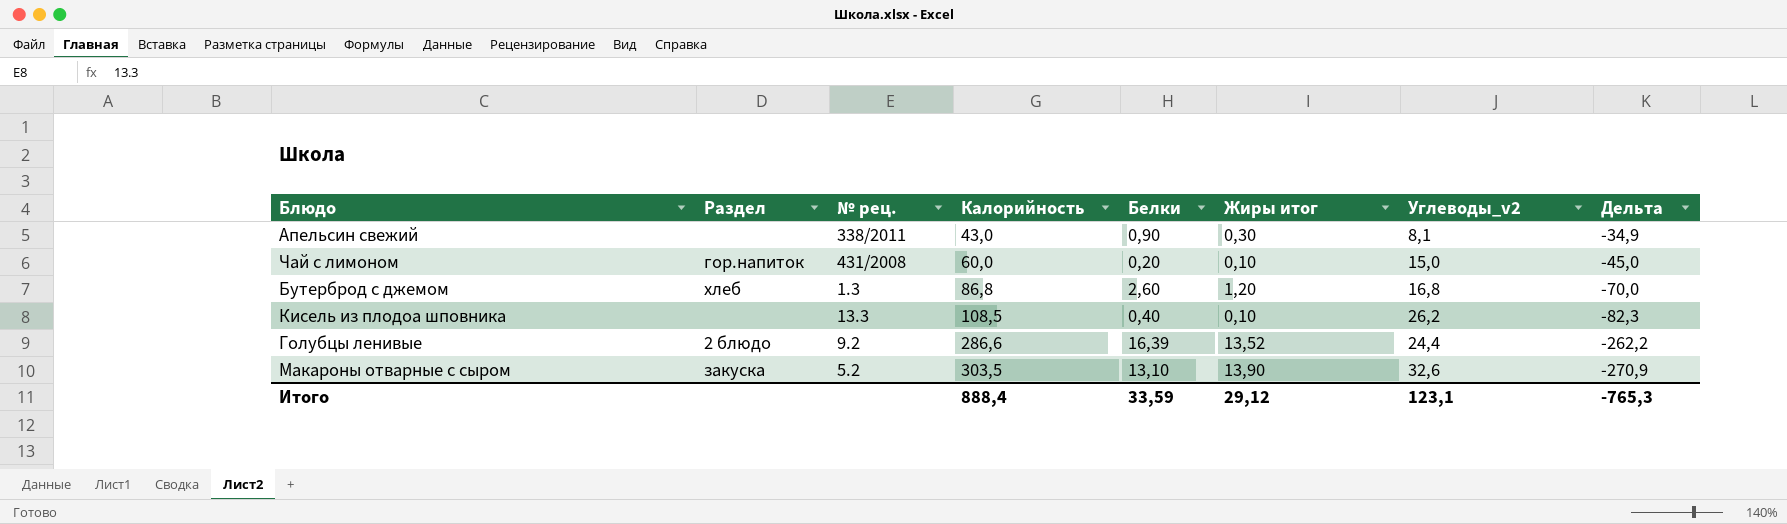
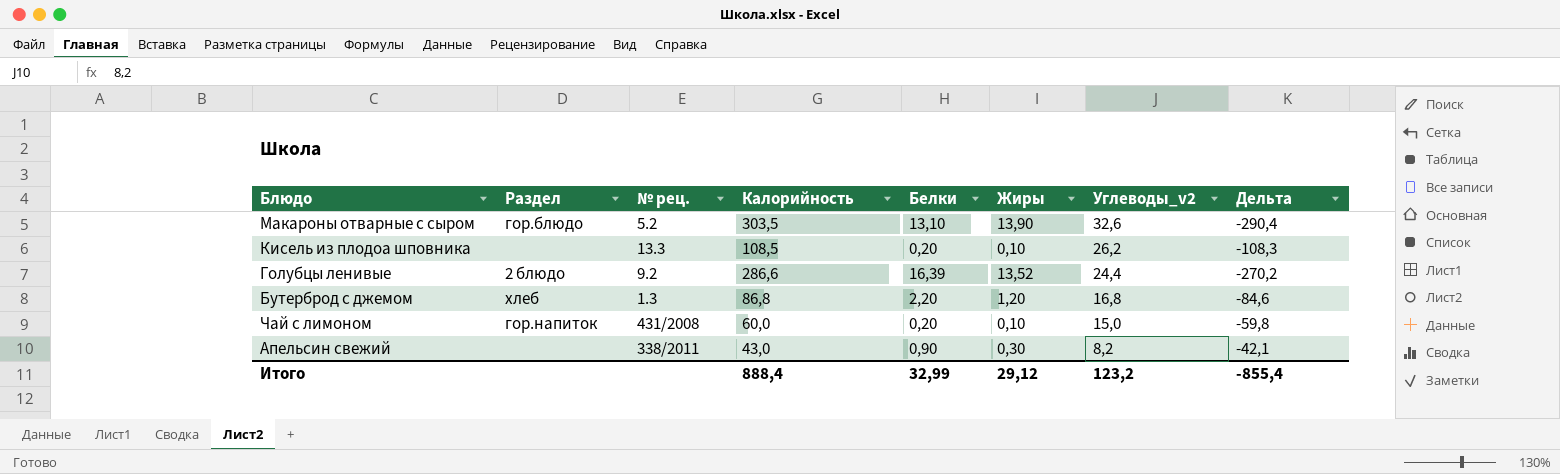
row order: Калорийность ascending -> Углеводы_v2 descending
column name: Жиры итог -> Жиры
column Дельта | formula: [Углеводы_v2] - [Калорийность] -> [Белки] - [Калорийность]
Макароны отварные с сыром | Раздел: закуска -> гор.блюдо
Кисель из плодоа шповника | Белки: 0,40 -> 0,20
Бутерброд с джемом | Белки: 2,60 -> 2,20
Апельсин свежий | Углеводы_v2: 8,1 -> 8,2
Итого | Белки: 33,59 -> 32,99
Итого | Углеводы_v2: 123,1 -> 123,2
Итого | Дельта: -765,3 -> -855,4

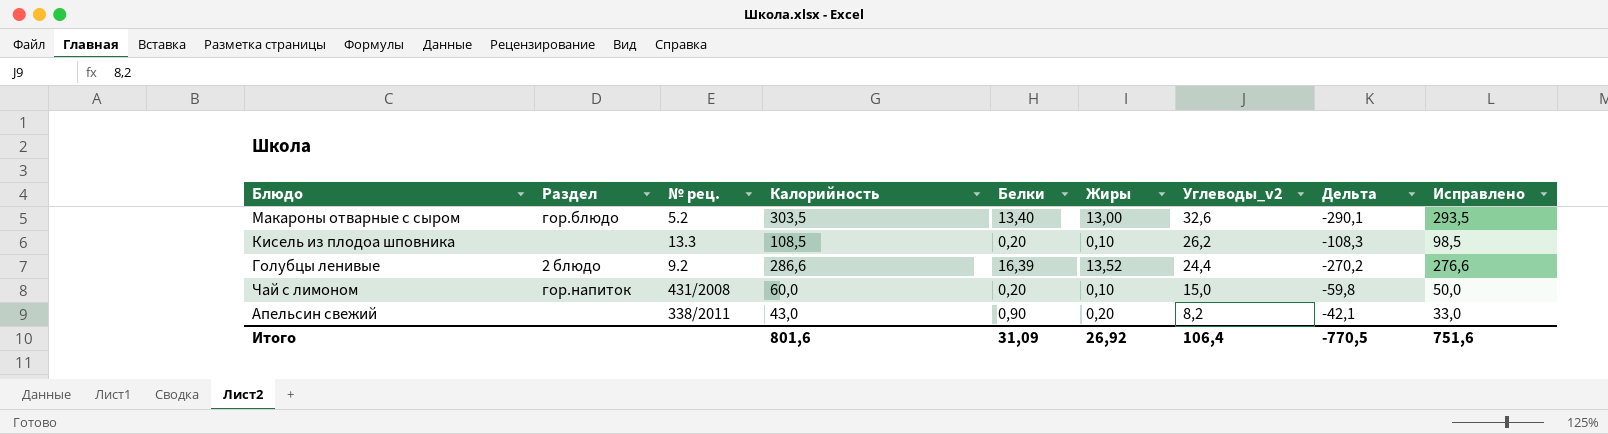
column Исправлено | formula: none -> [Калорийность] - 10
row Бутерброд с джемом: хлеб | 1.3 | 86,8 | 2,20 | 1,20 | 16,8 | -84,6 -> none
Макароны отварные с сыром | Белки: 13,10 -> 13,40
Макароны отварные с сыром | Жиры: 13,90 -> 13,00
Макароны отварные с сыром | Дельта: -290,4 -> -290,1
Апельсин свежий | Жиры: 0,30 -> 0,20
Итого | Калорийность: 888,4 -> 801,6
Итого | Белки: 32,99 -> 31,09
Итого | Жиры: 29,12 -> 26,92
Итого | Углеводы_v2: 123,2 -> 106,4
Итого | Дельта: -855,4 -> -770,5

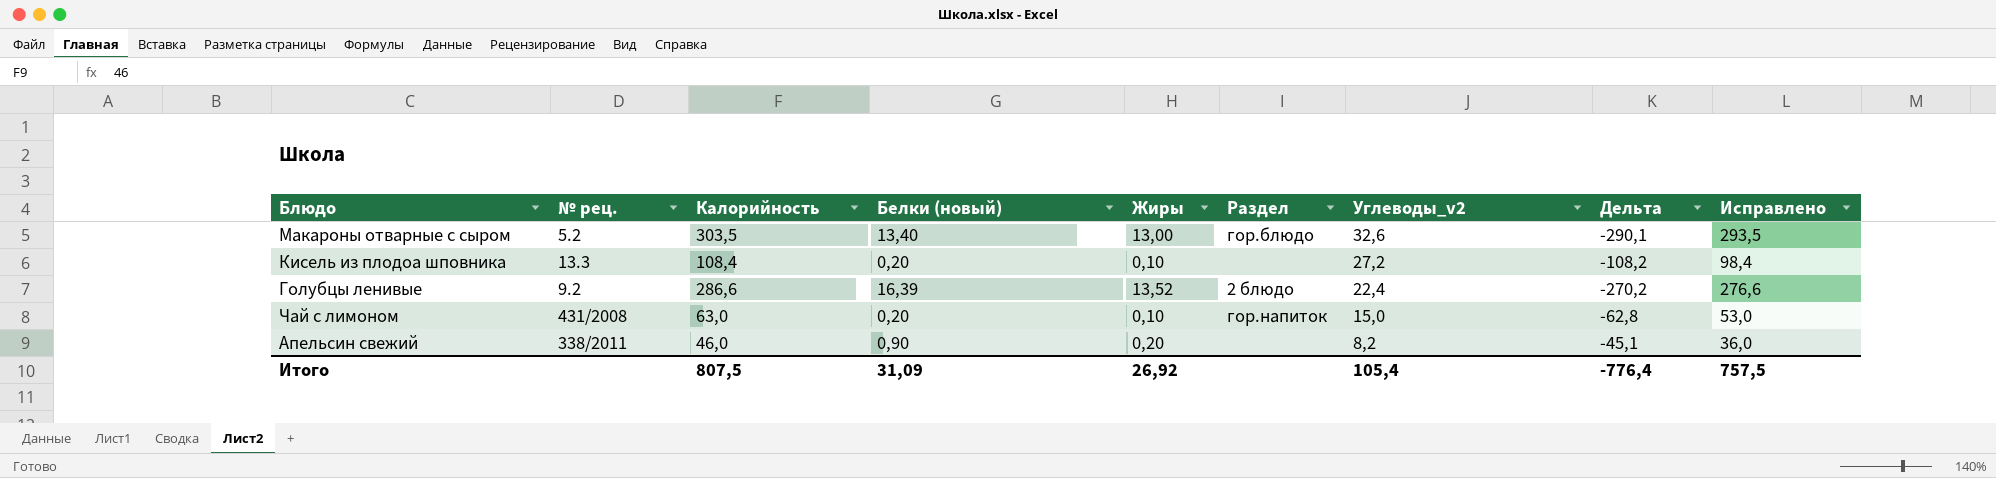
column name: Белки -> Белки (новый)
column Раздел | position: 2 -> 6
Кисель из плодоа шповника | Калорийность: 108,5 -> 108,4
Кисель из плодоа шповника | Углеводы_v2: 26,2 -> 27,2
Кисель из плодоа шповника | Дельта: -108,3 -> -108,2
Кисель из плодоа шповника | Исправлено: 98,5 -> 98,4
Голубцы ленивые | Углеводы_v2: 24,4 -> 22,4
Чай с лимоном | Калорийность: 60,0 -> 63,0
Чай с лимоном | Дельта: -59,8 -> -62,8
Чай с лимоном | Исправлено: 50,0 -> 53,0
Апельсин свежий | Калорийность: 43,0 -> 46,0
Апельсин свежий | Дельта: -42,1 -> -45,1
Апельсин свежий | Исправлено: 33,0 -> 36,0
Итого | Калорийность: 801,6 -> 807,5
Итого | Углеводы_v2: 106,4 -> 105,4
Итого | Дельта: -770,5 -> -776,4
Итого | Исправлено: 751,6 -> 757,5

